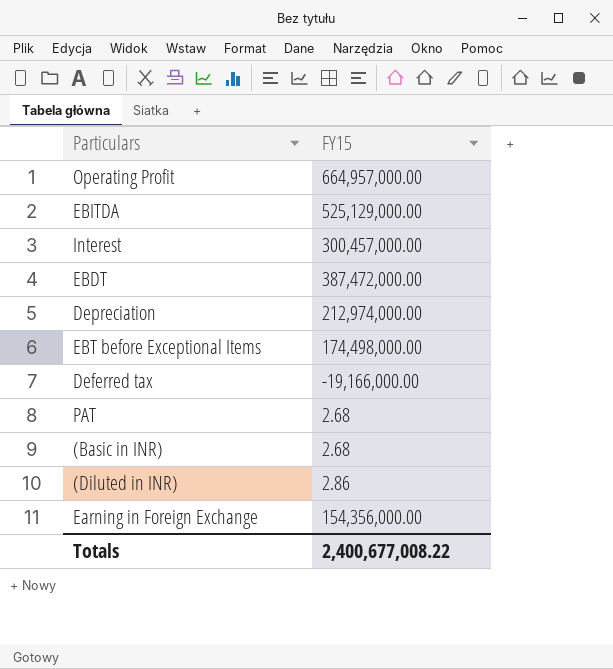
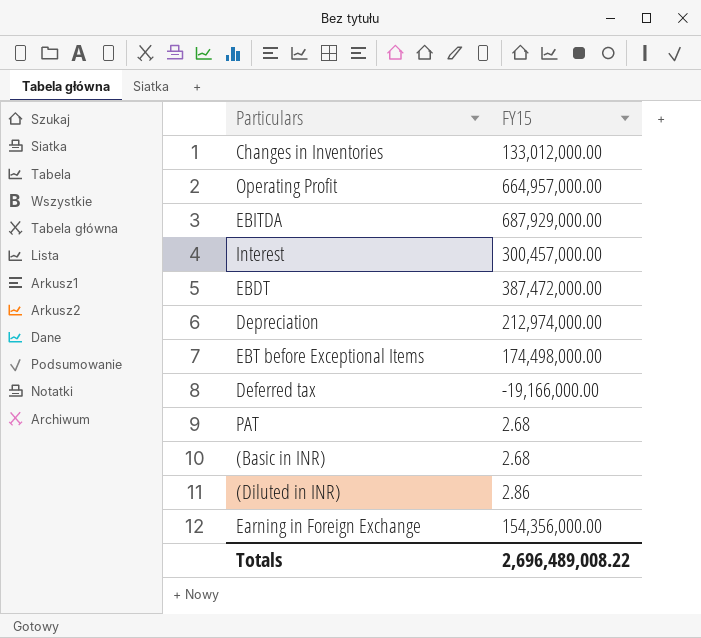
row Changes in Inventories: none -> 133,012,000.00
EBITDA | FY15: 525,129,000.00 -> 687,929,000.00
Totals | FY15: 2,400,677,008.22 -> 2,696,489,008.22

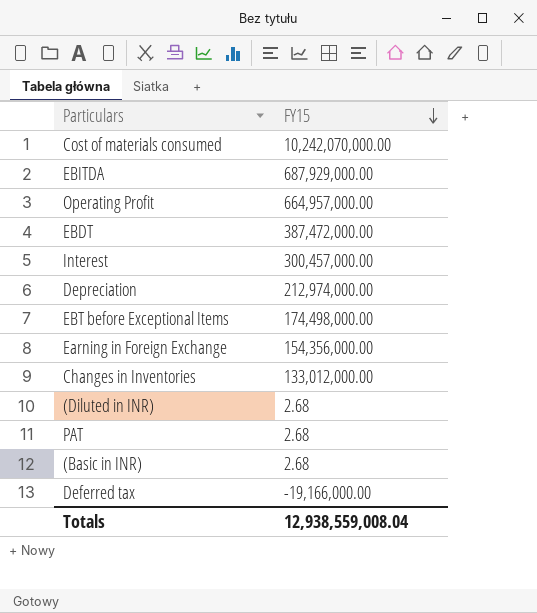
row order: none -> FY15 descending
row Cost of materials consumed: none -> 10,242,070,000.00
(Diluted in INR) | FY15: 2.86 -> 2.68
Totals | FY15: 2,696,489,008.22 -> 12,938,559,008.04

